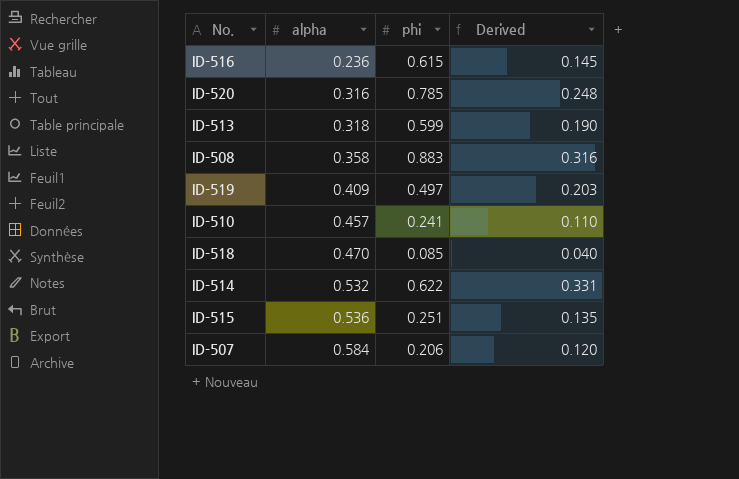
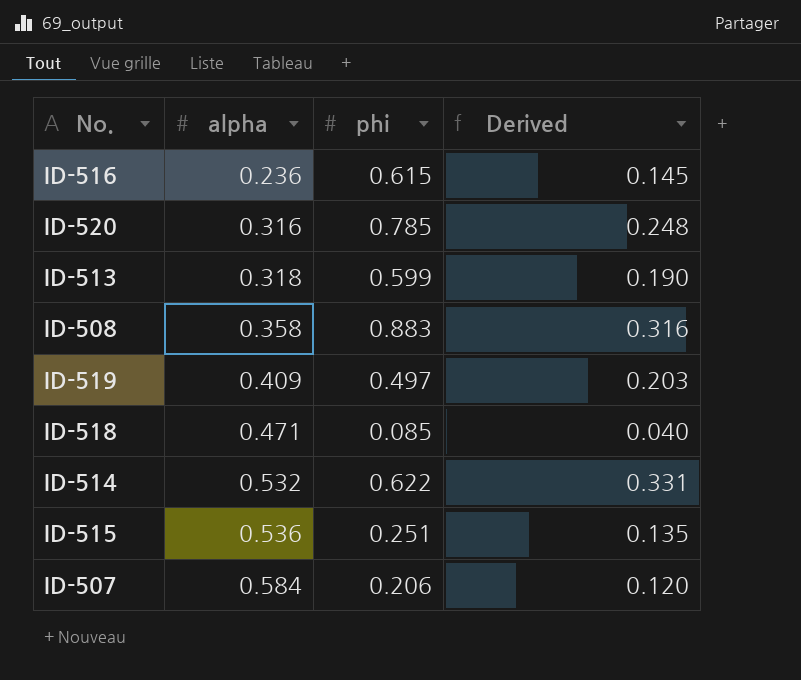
row ID-510: 0.457 | 0.241 | 0.110 -> none
ID-518 | alpha: 0.470 -> 0.471

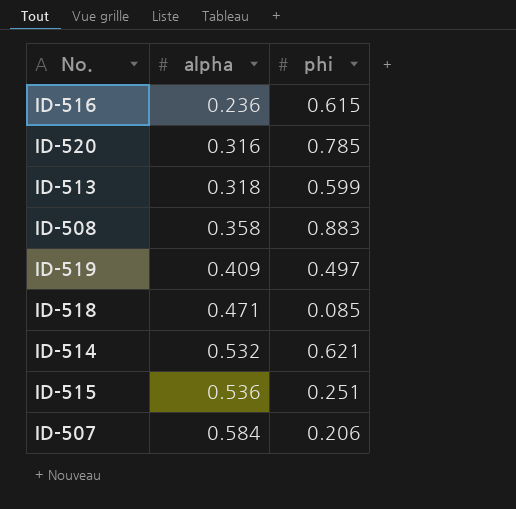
column Derived | formula: [alpha] * [phi] -> none
ID-514 | phi: 0.622 -> 0.621

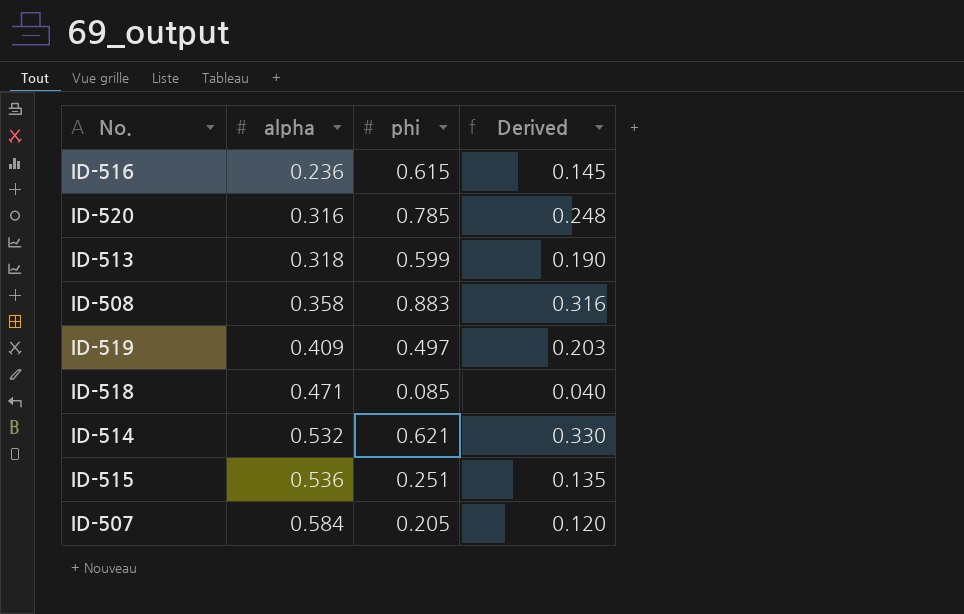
column Derived | formula: none -> [alpha] * [phi]
ID-507 | phi: 0.206 -> 0.205

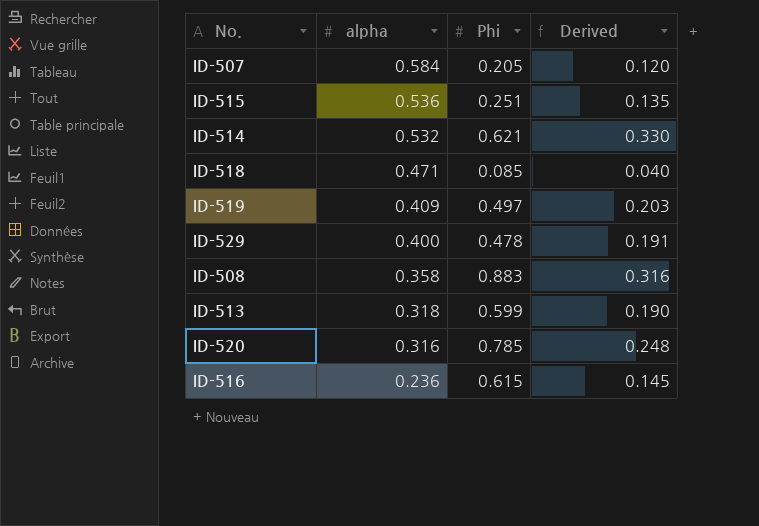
row order: alpha ascending -> alpha descending
column name: phi -> Phi
row ID-529: none -> 0.400 | 0.478 | 0.191

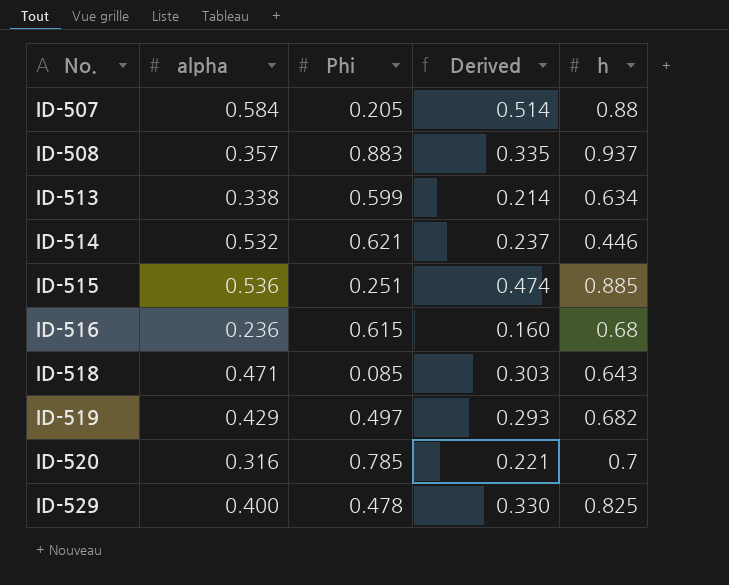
row order: alpha descending -> No. ascending
column Derived | formula: [alpha] * [Phi] -> [alpha] * [h]
column h | position: none -> 5
ID-508 | alpha: 0.358 -> 0.357
ID-513 | alpha: 0.318 -> 0.338
ID-519 | alpha: 0.409 -> 0.429

